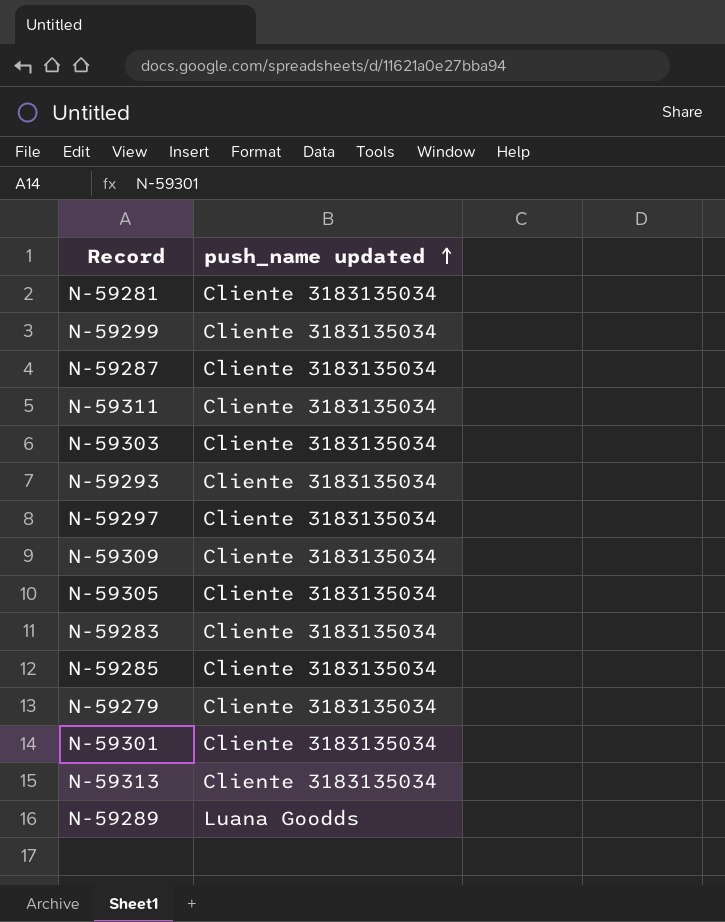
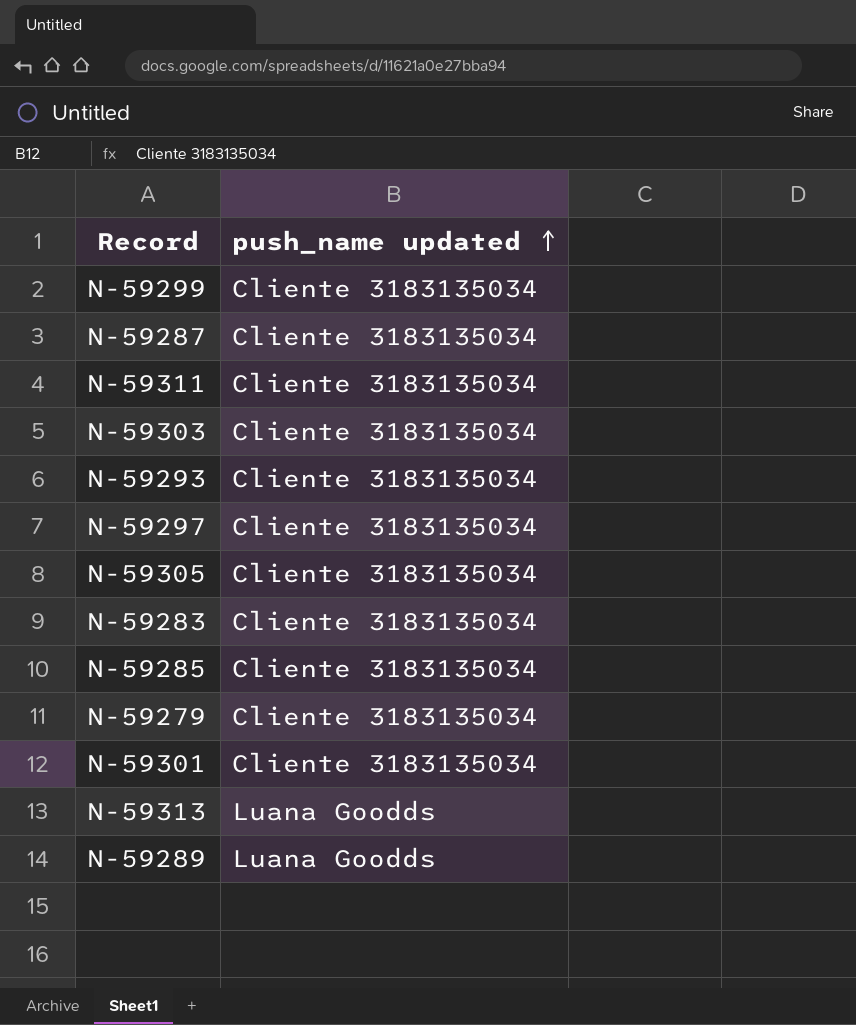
row N-59281: Cliente 3183135034 -> none
row N-59309: Cliente 3183135034 -> none
N-59313 | push_name updated: Cliente 3183135034 -> Luana Goodds

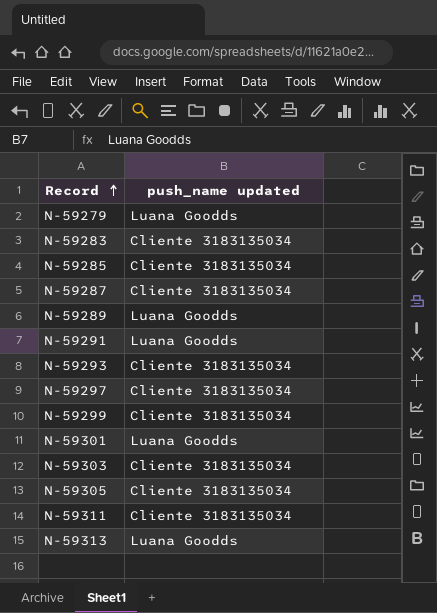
row order: push_name updated ascending -> Record ascending
N-59279 | push_name updated: Cliente 3183135034 -> Luana Goodds
row N-59291: none -> Luana Goodds
N-59301 | push_name updated: Cliente 3183135034 -> Luana Goodds

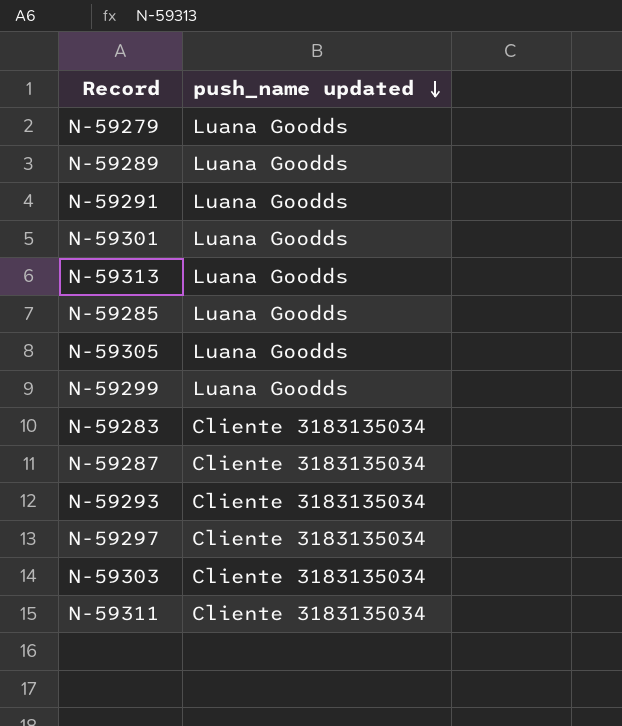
row order: Record ascending -> push_name updated descending
N-59285 | push_name updated: Cliente 3183135034 -> Luana Goodds
N-59305 | push_name updated: Cliente 3183135034 -> Luana Goodds
N-59299 | push_name updated: Cliente 3183135034 -> Luana Goodds

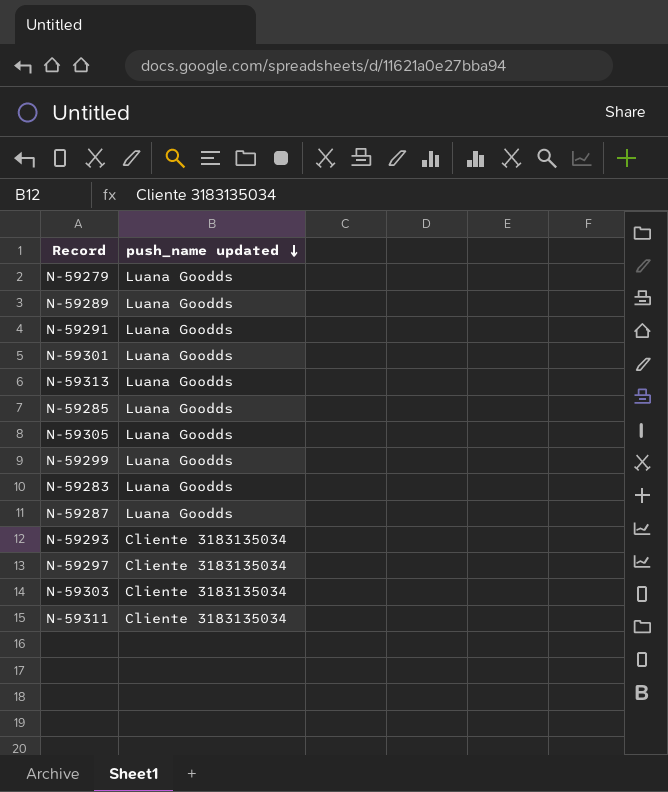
N-59283 | push_name updated: Cliente 3183135034 -> Luana Goodds
N-59287 | push_name updated: Cliente 3183135034 -> Luana Goodds

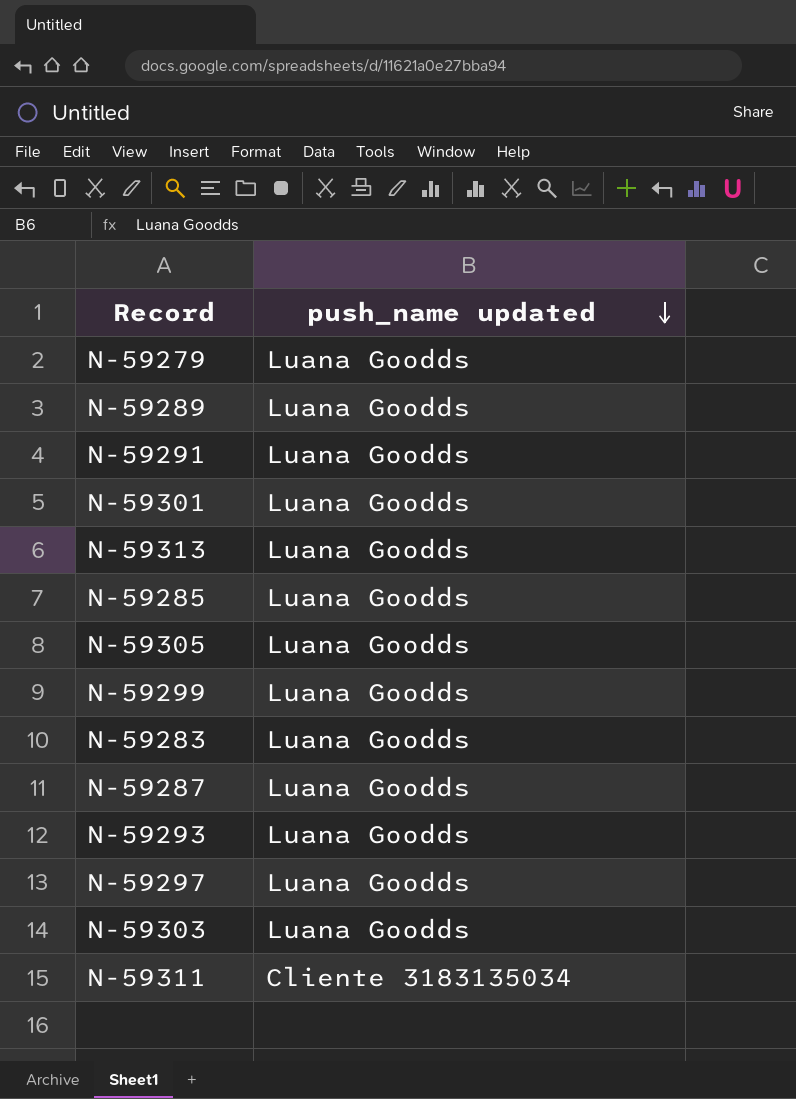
N-59293 | push_name updated: Cliente 3183135034 -> Luana Goodds
N-59297 | push_name updated: Cliente 3183135034 -> Luana Goodds
N-59303 | push_name updated: Cliente 3183135034 -> Luana Goodds

